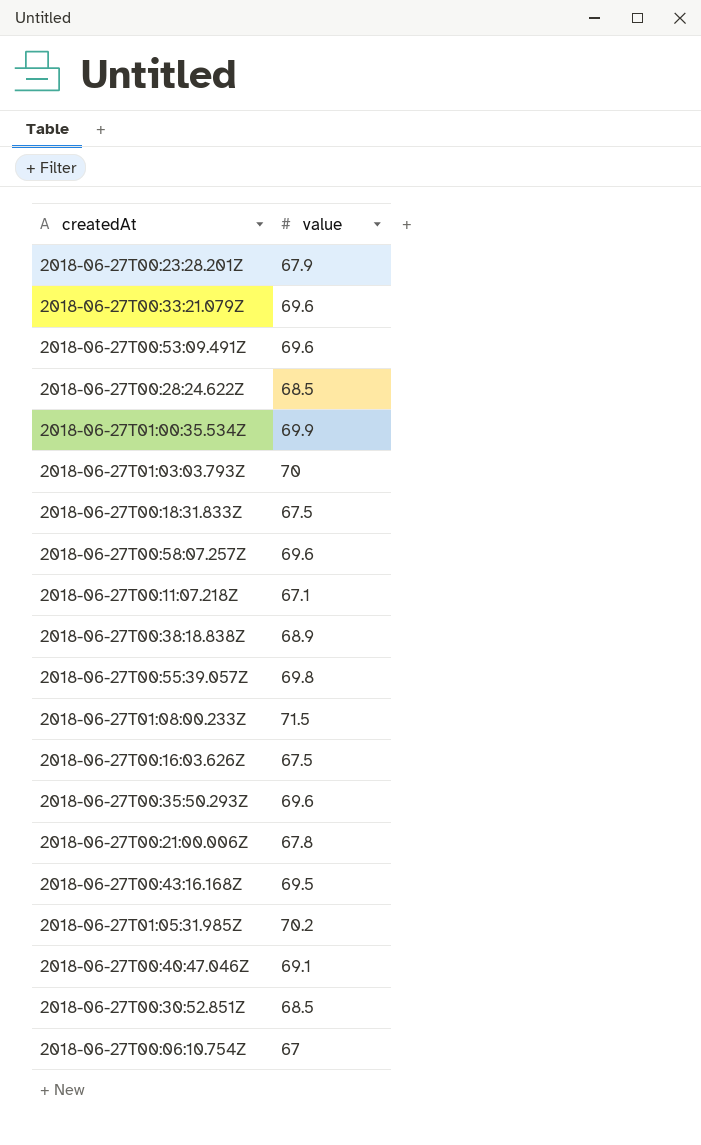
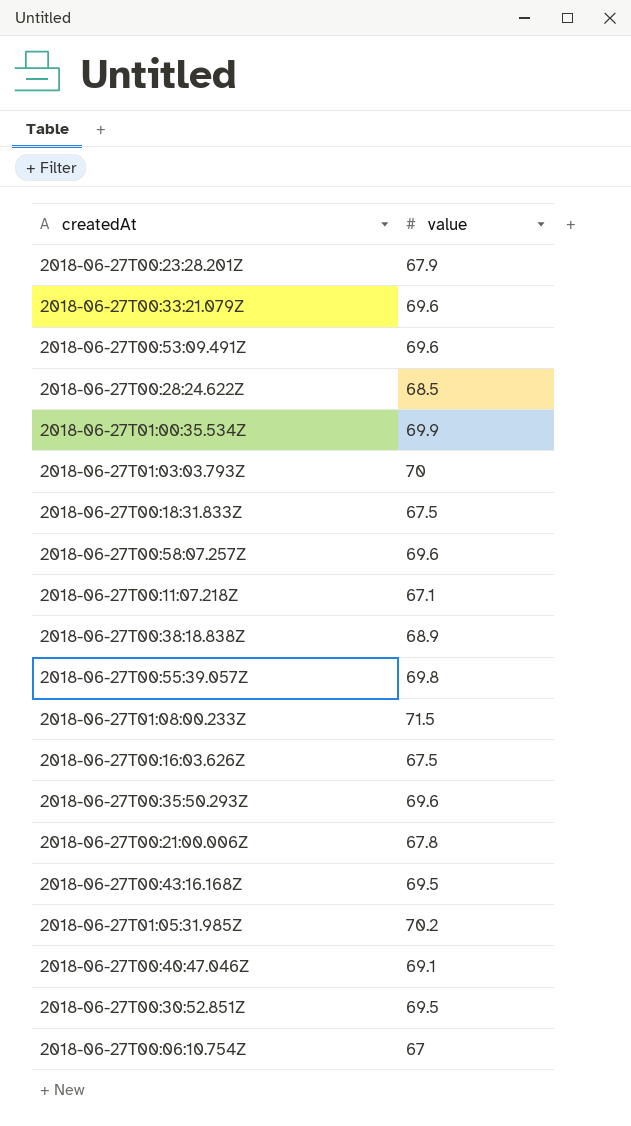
2018-06-27T00:30:52.851Z | value: 68.5 -> 69.5

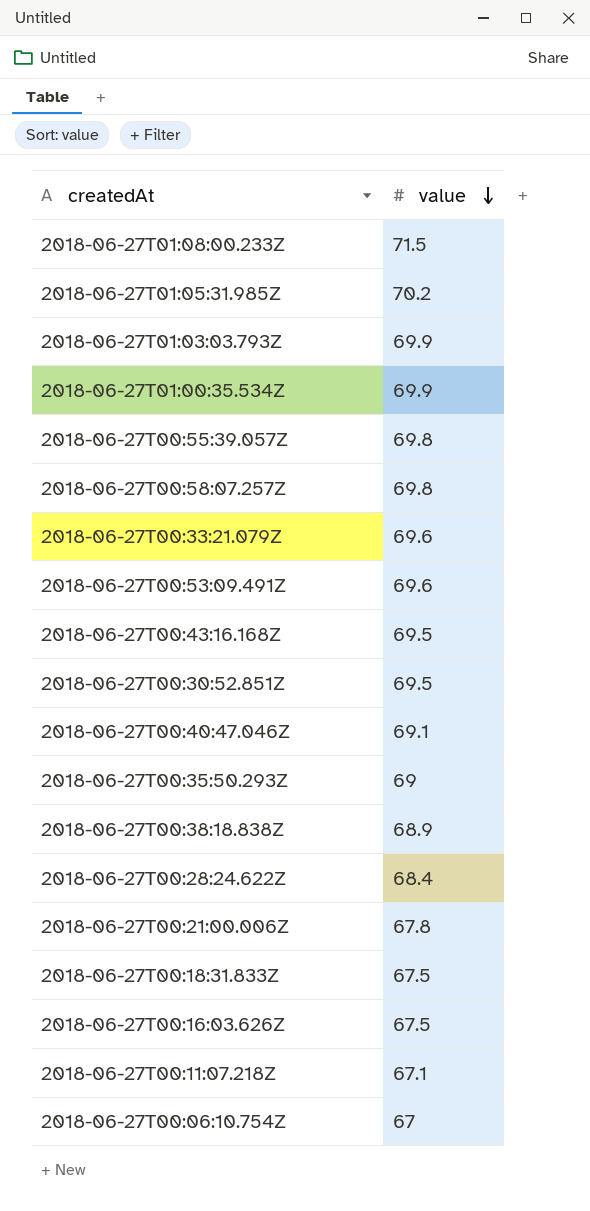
row order: none -> value descending
row 2018-06-27T00:23:28.201Z: 67.9 -> none
2018-06-27T01:03:03.793Z | value: 70 -> 69.9
2018-06-27T00:58:07.257Z | value: 69.6 -> 69.8
2018-06-27T00:35:50.293Z | value: 69.6 -> 69
2018-06-27T00:28:24.622Z | value: 68.5 -> 68.4

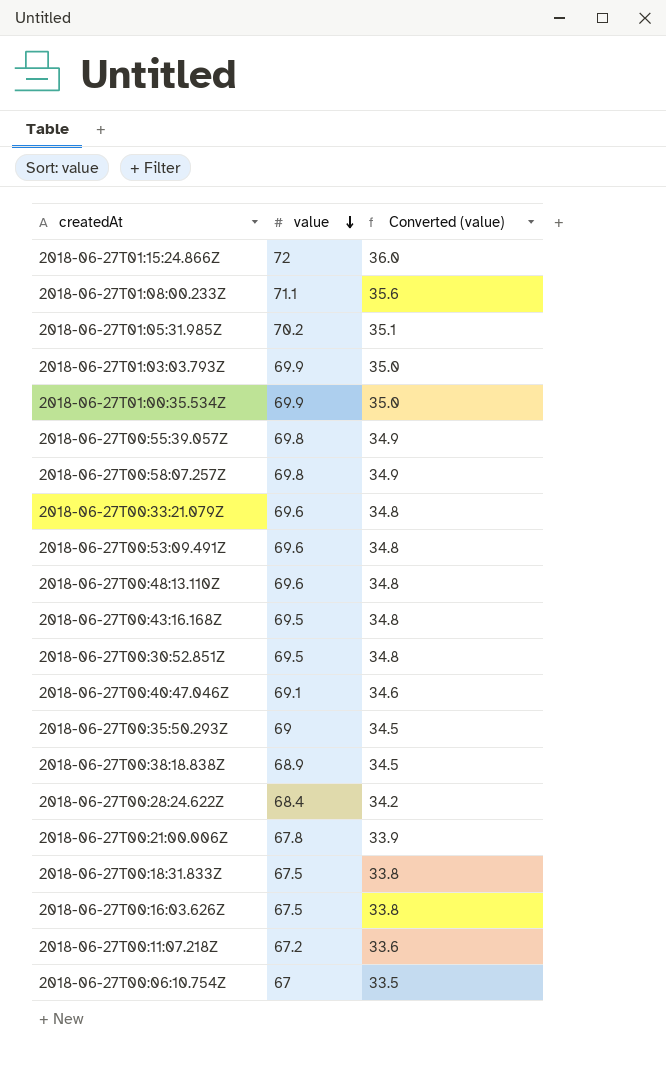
column Converted (value) | formula: none -> [value] * 0.5
row 2018-06-27T01:15:24.866Z: none -> 72 | 36.0
2018-06-27T01:08:00.233Z | value: 71.5 -> 71.1
row 2018-06-27T00:48:13.110Z: none -> 69.6 | 34.8
2018-06-27T00:11:07.218Z | value: 67.1 -> 67.2

